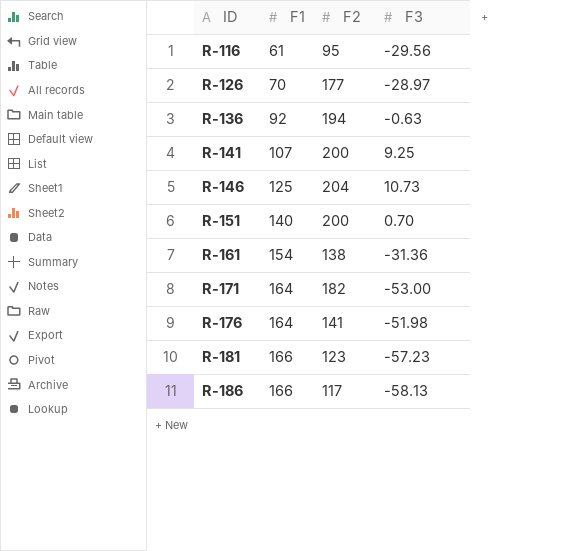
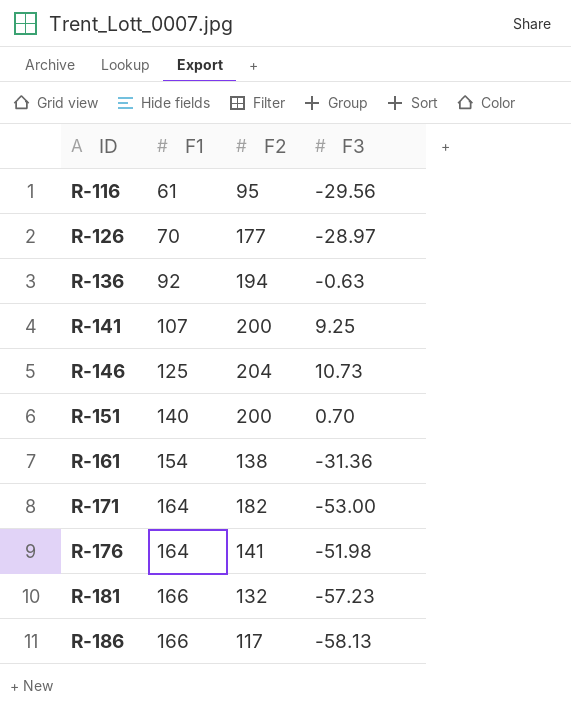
R-181 | F2: 123 -> 132

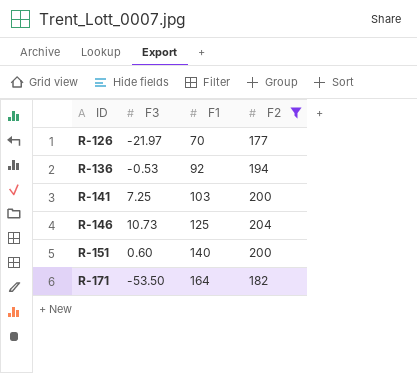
filter: none -> F2 >= 177
column F3 | position: 4 -> 2
R-126 | F3: -28.97 -> -21.97
R-136 | F3: -0.63 -> -0.53
R-141 | F3: 9.25 -> 7.25
R-141 | F1: 107 -> 103
R-151 | F3: 0.70 -> 0.60
R-171 | F3: -53.00 -> -53.50

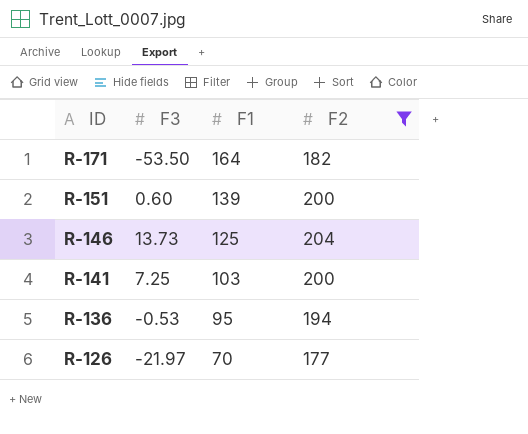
row order: ID ascending -> ID descending
R-151 | F1: 140 -> 139
R-146 | F3: 10.73 -> 13.73
R-136 | F1: 92 -> 95

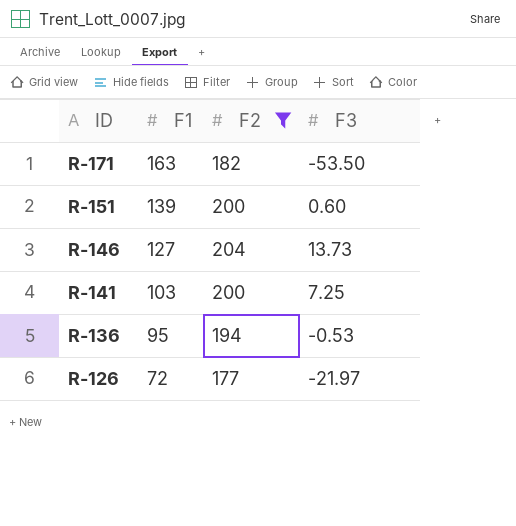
column F3 | position: 2 -> 4
R-171 | F1: 164 -> 163
R-146 | F1: 125 -> 127
R-126 | F1: 70 -> 72

